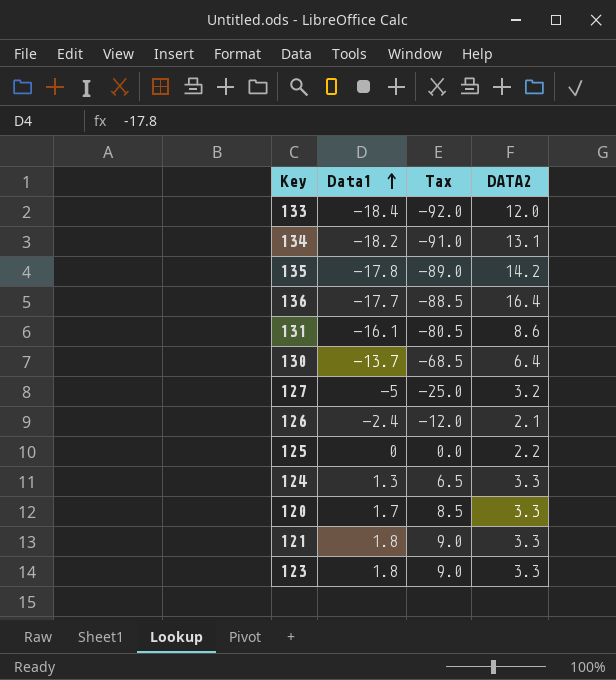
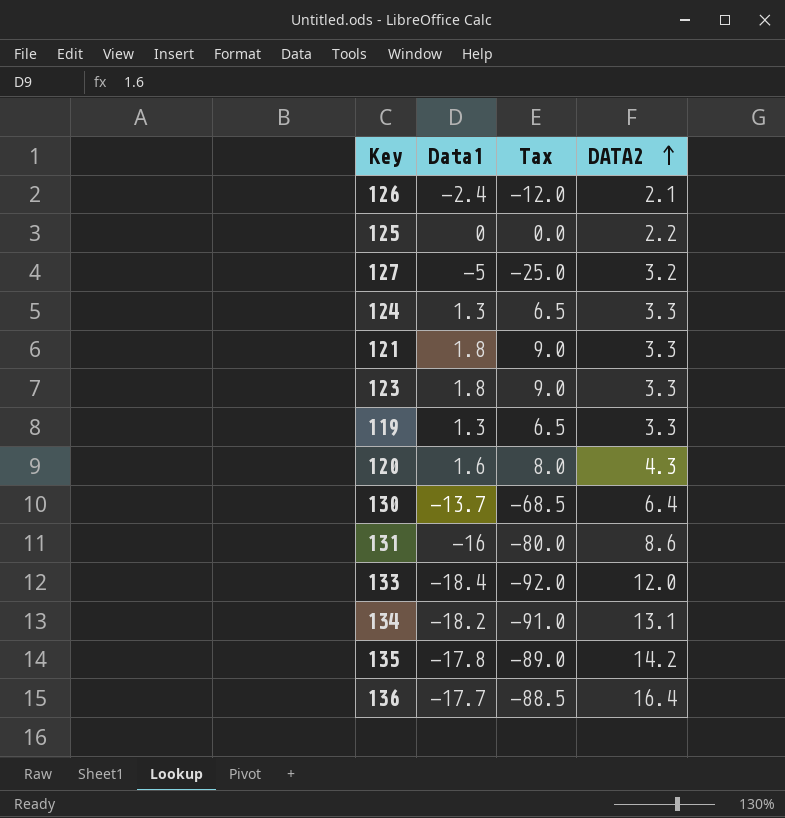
row order: Data1 ascending -> DATA2 ascending
row 119: none -> 1.3 | 6.5 | 3.3
120 | Data1: 1.7 -> 1.6
120 | Tax: 8.5 -> 8.0
120 | DATA2: 3.3 -> 4.3
131 | Data1: -16.1 -> -16
131 | Tax: -80.5 -> -80.0

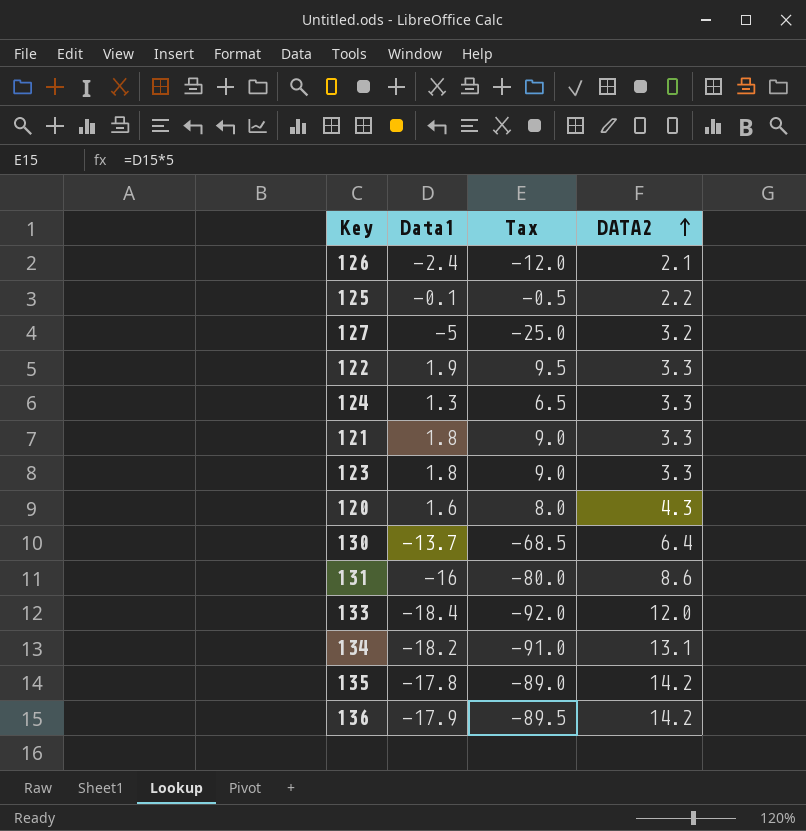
row 119: 1.3 | 6.5 | 3.3 -> none
125 | Data1: 0 -> -0.1
125 | Tax: 0.0 -> -0.5
row 122: none -> 1.9 | 9.5 | 3.3
136 | Data1: -17.7 -> -17.9
136 | Tax: -88.5 -> -89.5
136 | DATA2: 16.4 -> 14.2

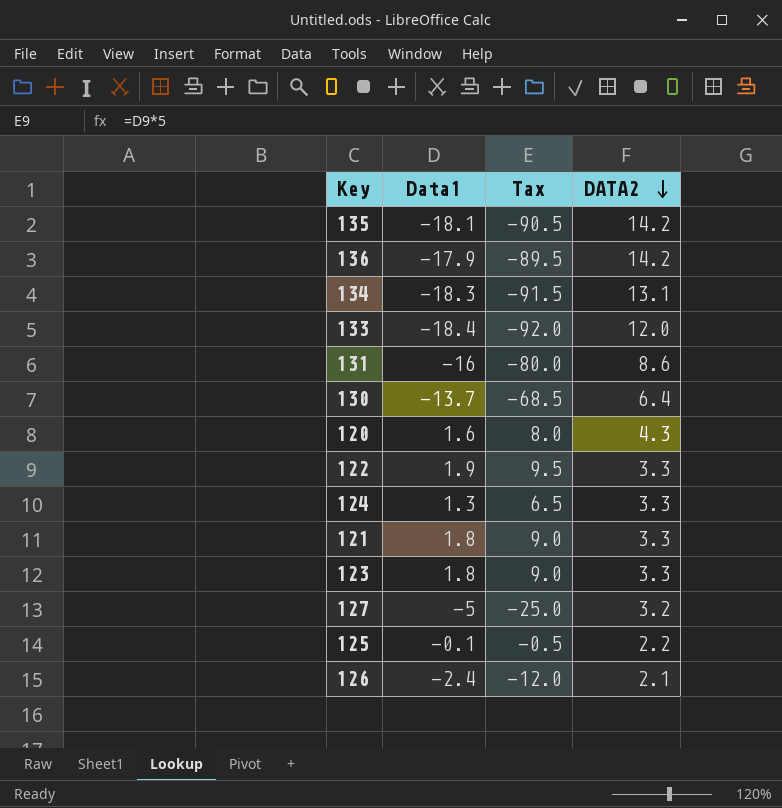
row order: DATA2 ascending -> DATA2 descending
135 | Data1: -17.8 -> -18.1
135 | Tax: -89.0 -> -90.5
134 | Data1: -18.2 -> -18.3
134 | Tax: -91.0 -> -91.5

